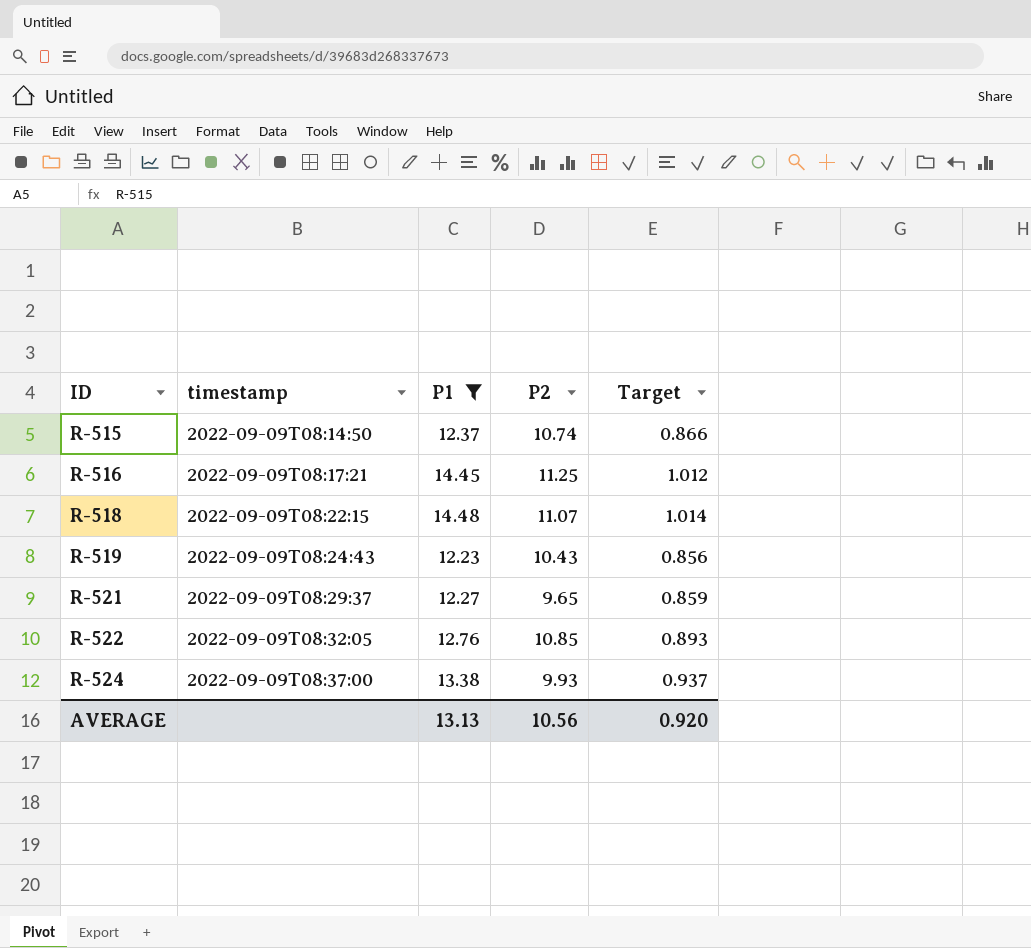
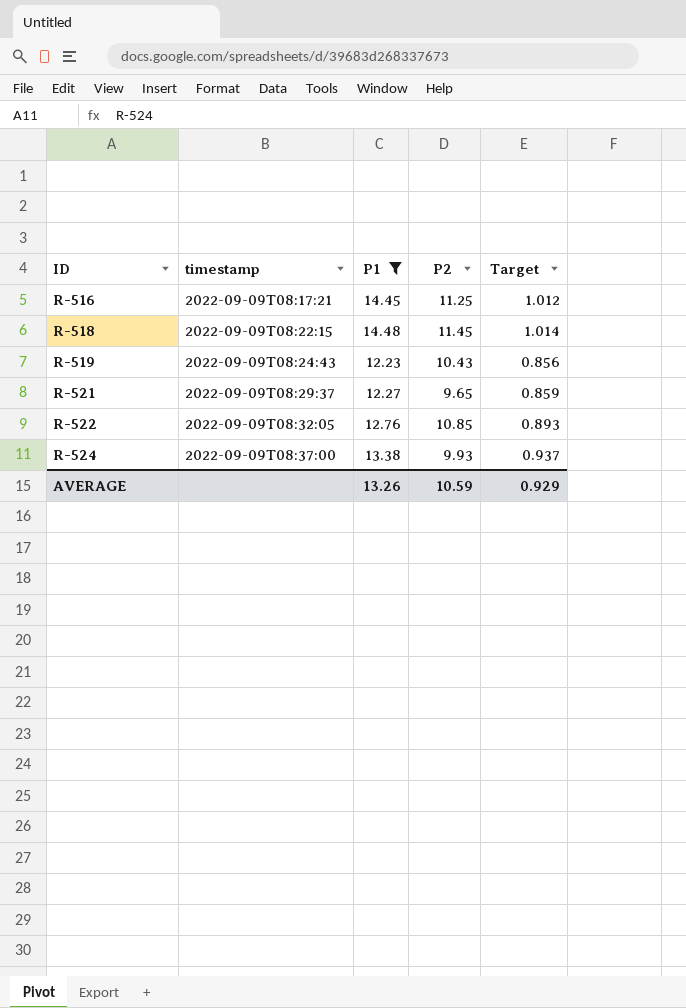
row R-515: 2022-09-09T08:14:50 | 12.37 | 10.74 | 0.866 -> none
R-518 | P2: 11.07 -> 11.45
AVERAGE | P1: 13.13 -> 13.26
AVERAGE | P2: 10.56 -> 10.59
AVERAGE | Target: 0.920 -> 0.929

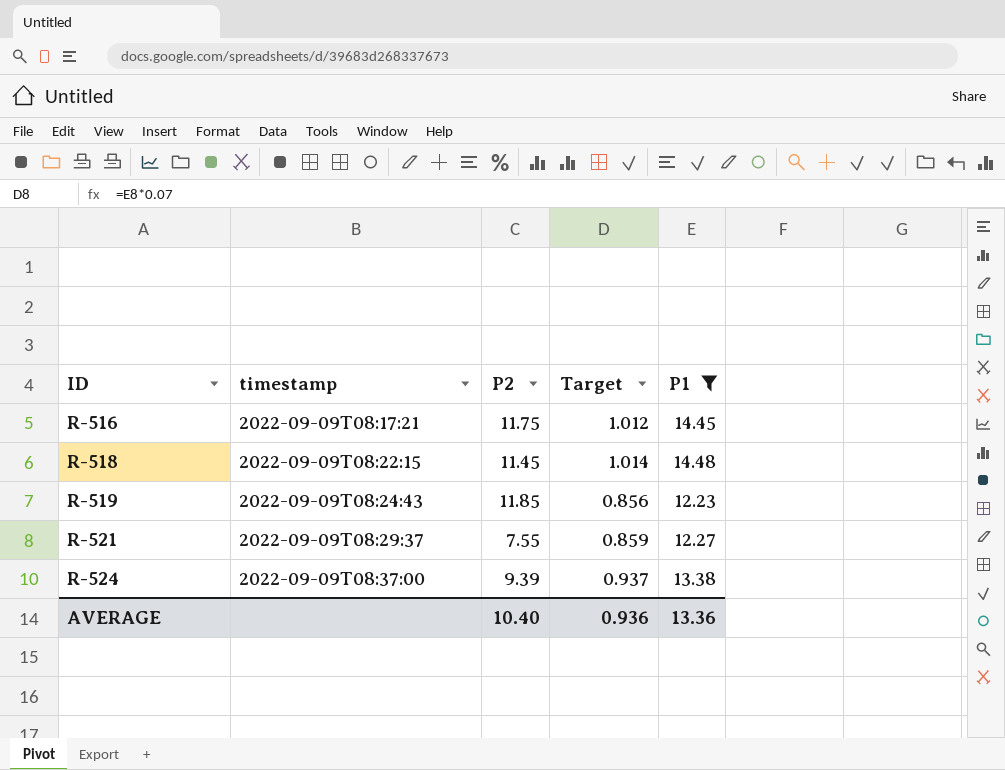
column P1 | position: 3 -> 5
row R-522: 2022-09-09T08:32:05 | 12.76 | 10.85 | 0.893 -> none
R-516 | P2: 11.25 -> 11.75
R-519 | P2: 10.43 -> 11.85
R-521 | P2: 9.65 -> 7.55
R-524 | P2: 9.93 -> 9.39
AVERAGE | P2: 10.59 -> 10.40
AVERAGE | Target: 0.929 -> 0.936
AVERAGE | P1: 13.26 -> 13.36

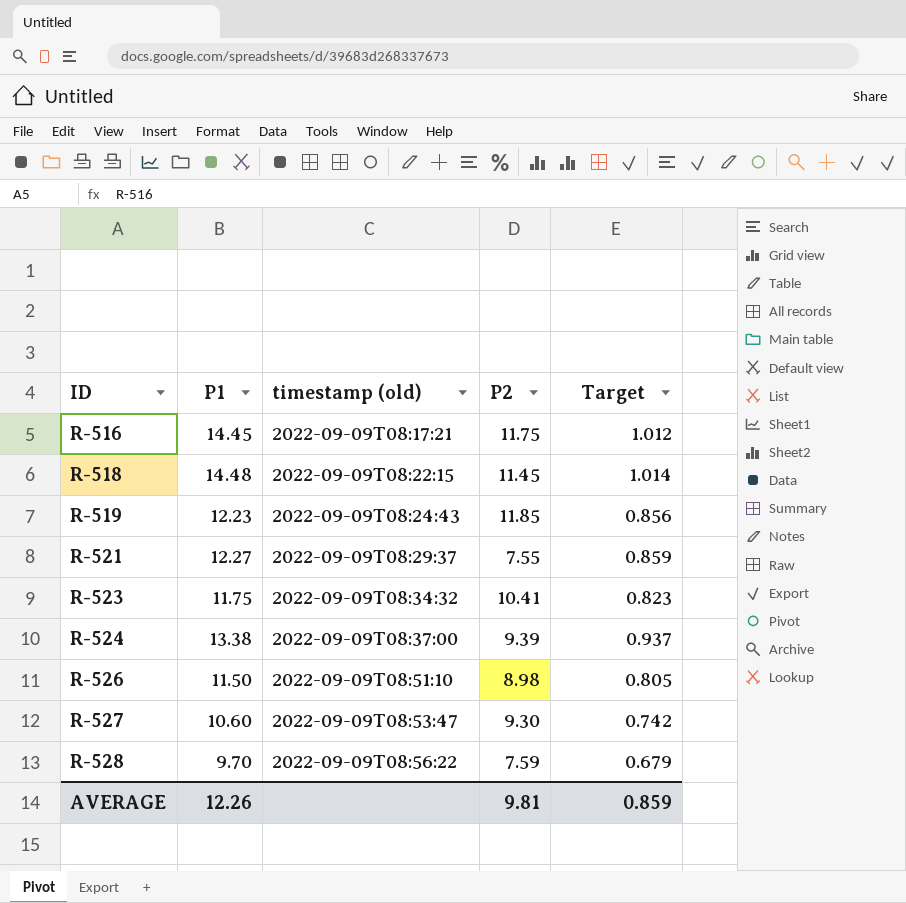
filter: P1 >= 12.23 -> none
column P1 | position: 5 -> 2
column name: timestamp -> timestamp (old)
AVERAGE | P1: 13.36 -> 12.26
AVERAGE | P2: 10.40 -> 9.81
AVERAGE | Target: 0.936 -> 0.859

